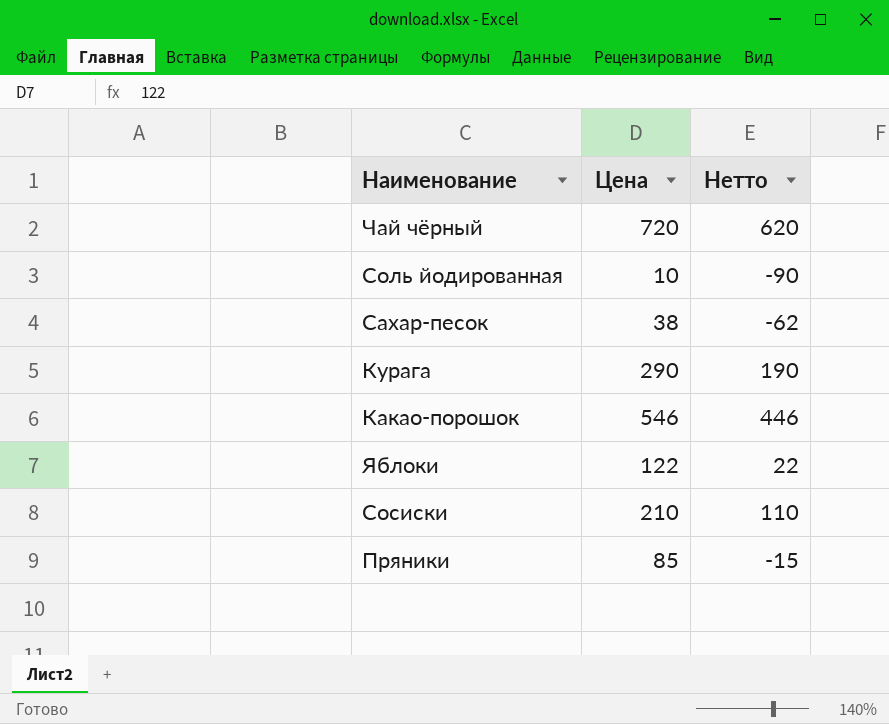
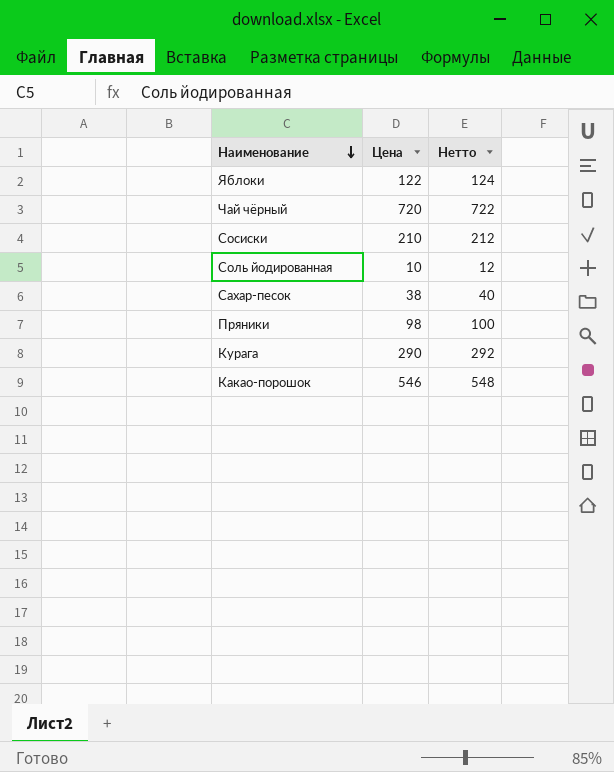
row order: none -> Наименование descending
column Нетто | formula: [Цена] - 100 -> [Цена] + 2
Пряники | Цена: 85 -> 98

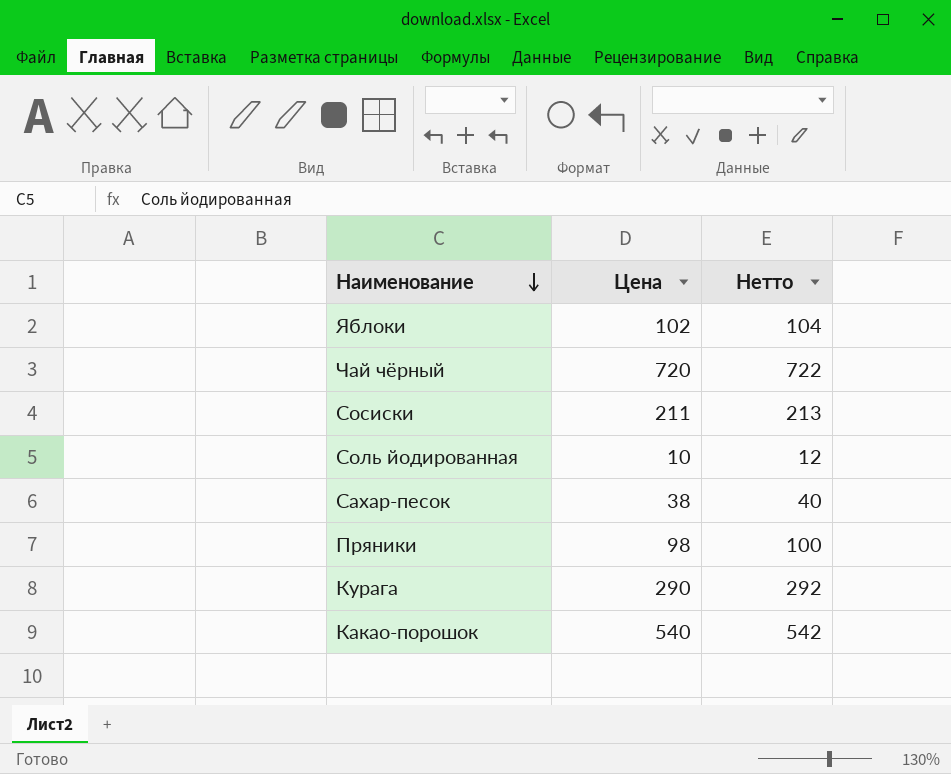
Яблоки | Цена: 122 -> 102
Яблоки | Нетто: 124 -> 104
Сосиски | Цена: 210 -> 211
Сосиски | Нетто: 212 -> 213
Какао-порошок | Цена: 546 -> 540
Какао-порошок | Нетто: 548 -> 542

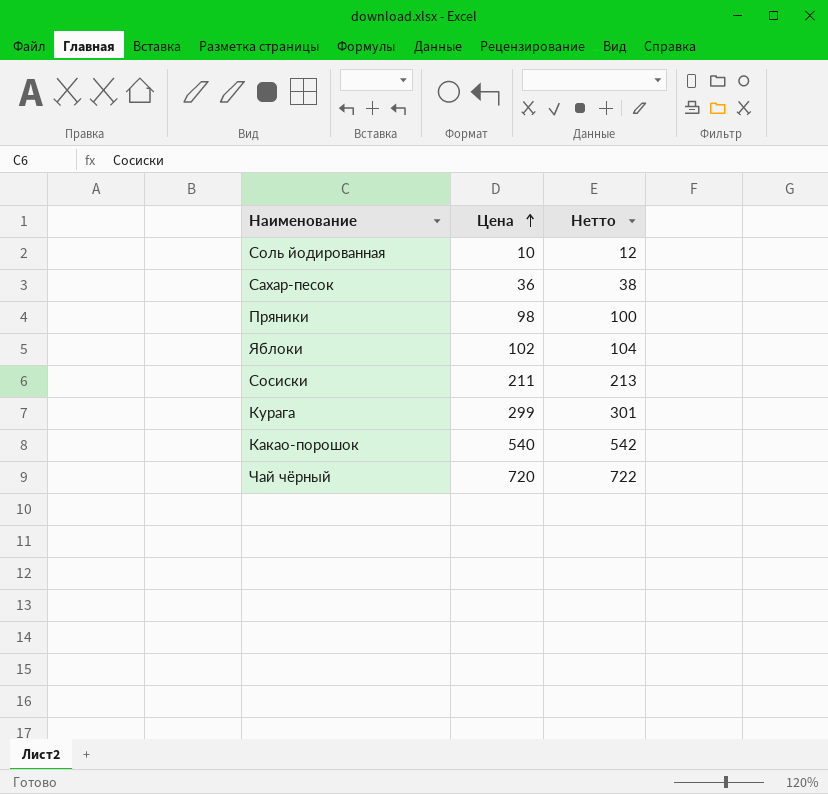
row order: Наименование descending -> Цена ascending
Сахар-песок | Цена: 38 -> 36
Сахар-песок | Нетто: 40 -> 38
Курага | Цена: 290 -> 299
Курага | Нетто: 292 -> 301

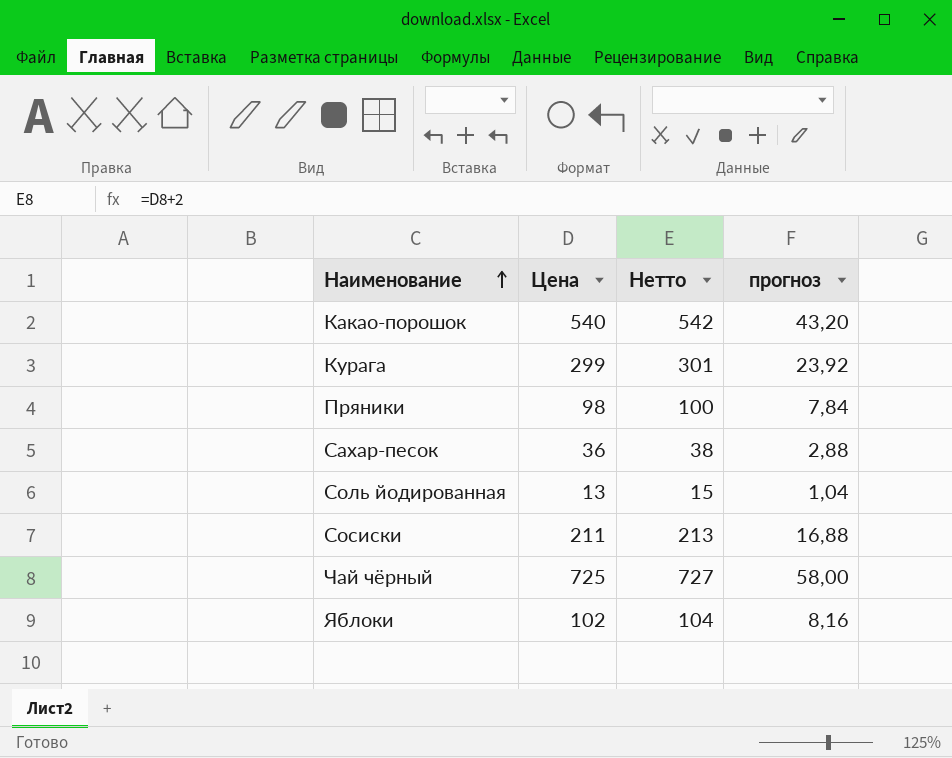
row order: Цена ascending -> Наименование ascending
column прогноз | formula: none -> [Цена] * 0,08
Соль йодированная | Цена: 10 -> 13
Соль йодированная | Нетто: 12 -> 15
Чай чёрный | Цена: 720 -> 725
Чай чёрный | Нетто: 722 -> 727

